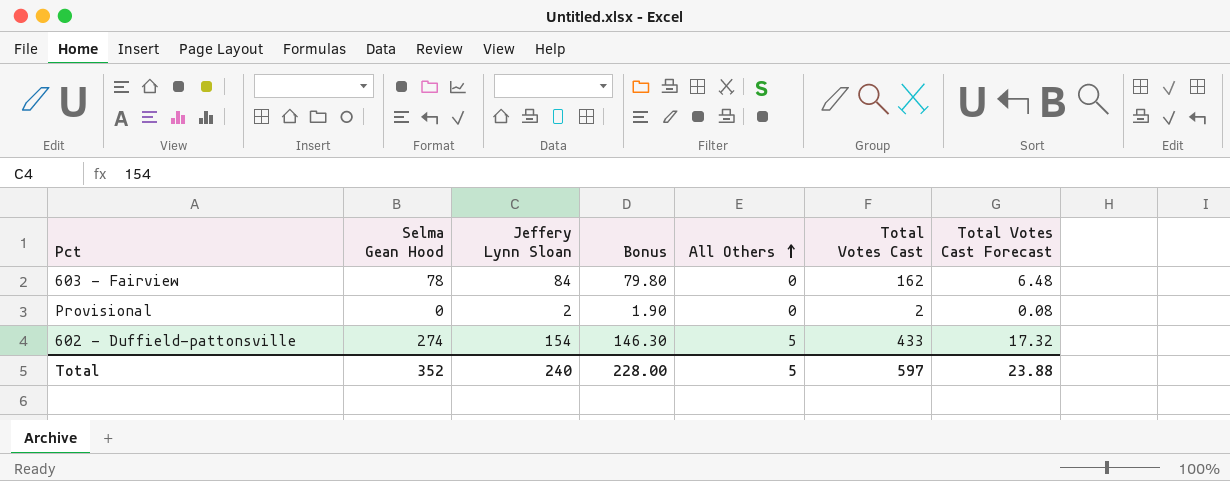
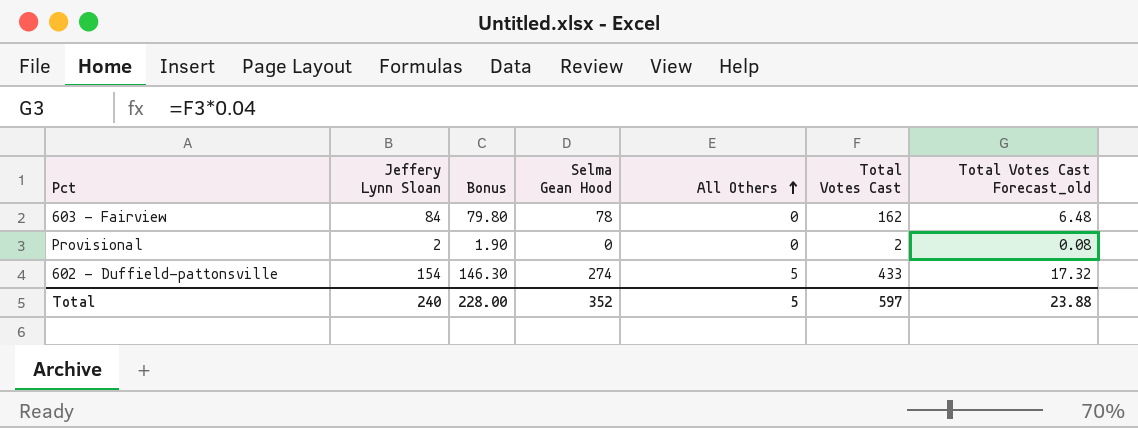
column Selma Gean Hood | position: 2 -> 4
column name: Total Votes Cast Forecast -> Total Votes Cast Forecast_old

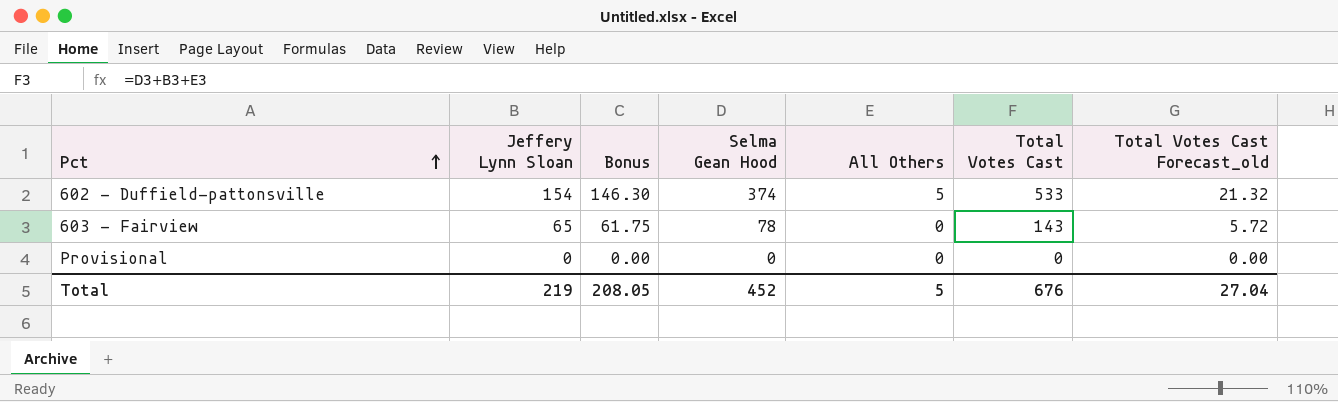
row order: All Others ascending -> Pct ascending
602 - Duffield-pattonsville | Selma Gean Hood: 274 -> 374
602 - Duffield-pattonsville | Total Votes Cast: 433 -> 533
602 - Duffield-pattonsville | Total Votes Cast Forecast_old: 17.32 -> 21.32
603 - Fairview | Jeffery Lynn Sloan: 84 -> 65
603 - Fairview | Bonus: 79.80 -> 61.75
603 - Fairview | Total Votes Cast: 162 -> 143
603 - Fairview | Total Votes Cast Forecast_old: 6.48 -> 5.72
Provisional | Jeffery Lynn Sloan: 2 -> 0
Provisional | Bonus: 1.90 -> 0.00
Provisional | Total Votes Cast: 2 -> 0
Provisional | Total Votes Cast Forecast_old: 0.08 -> 0.00
Total | Jeffery Lynn Sloan: 240 -> 219
Total | Bonus: 228.00 -> 208.05
Total | Selma Gean Hood: 352 -> 452
Total | Total Votes Cast: 597 -> 676
Total | Total Votes Cast Forecast_old: 23.88 -> 27.04

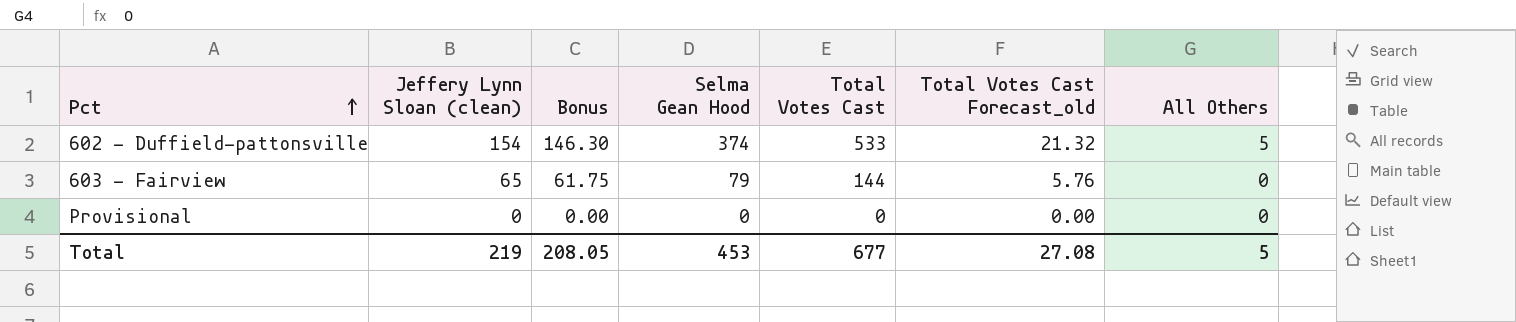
column name: Jeffery Lynn Sloan -> Jeffery Lynn Sloan (clean)
column All Others | position: 5 -> 7
603 - Fairview | Selma Gean Hood: 78 -> 79
603 - Fairview | Total Votes Cast: 143 -> 144
603 - Fairview | Total Votes Cast Forecast_old: 5.72 -> 5.76
Total | Selma Gean Hood: 452 -> 453
Total | Total Votes Cast: 676 -> 677
Total | Total Votes Cast Forecast_old: 27.04 -> 27.08

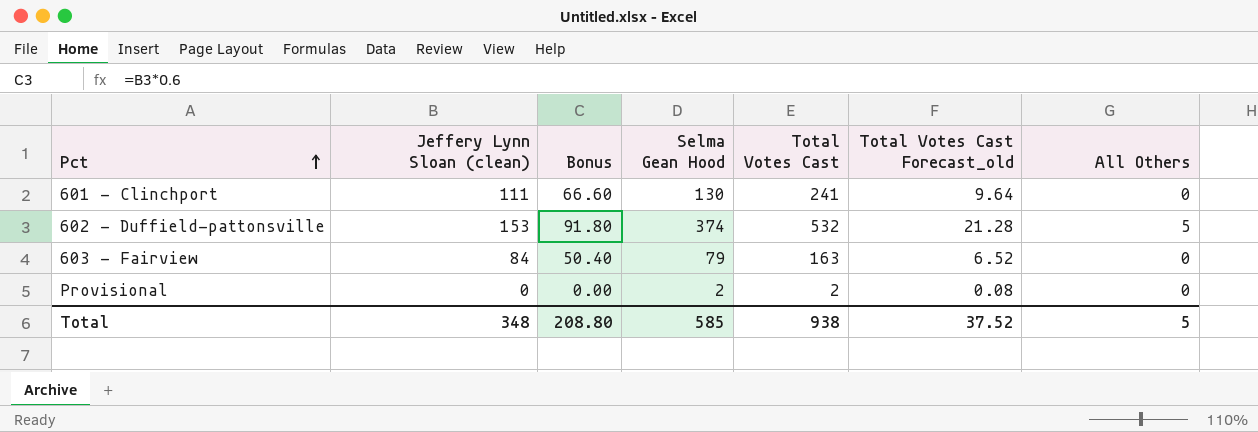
column Bonus | formula: [Jeffery Lynn Sloan (clean)] * 0.95 -> [Jeffery Lynn Sloan (clean)] * 0.6
row 601 - Clinchport: none -> 111 | 66.60 | 130 | 241 | 9.64 | 0
602 - Duffield-pattonsville | Jeffery Lynn Sloan (clean): 154 -> 153
602 - Duffield-pattonsville | Total Votes Cast: 533 -> 532
602 - Duffield-pattonsville | Total Votes Cast Forecast_old: 21.32 -> 21.28
603 - Fairview | Jeffery Lynn Sloan (clean): 65 -> 84
603 - Fairview | Total Votes Cast: 144 -> 163
603 - Fairview | Total Votes Cast Forecast_old: 5.76 -> 6.52
Provisional | Selma Gean Hood: 0 -> 2
Provisional | Total Votes Cast: 0 -> 2
Provisional | Total Votes Cast Forecast_old: 0.00 -> 0.08
Total | Jeffery Lynn Sloan (clean): 219 -> 348
Total | Bonus: 208.05 -> 208.80
Total | Selma Gean Hood: 453 -> 585
Total | Total Votes Cast: 677 -> 938
Total | Total Votes Cast Forecast_old: 27.08 -> 37.52

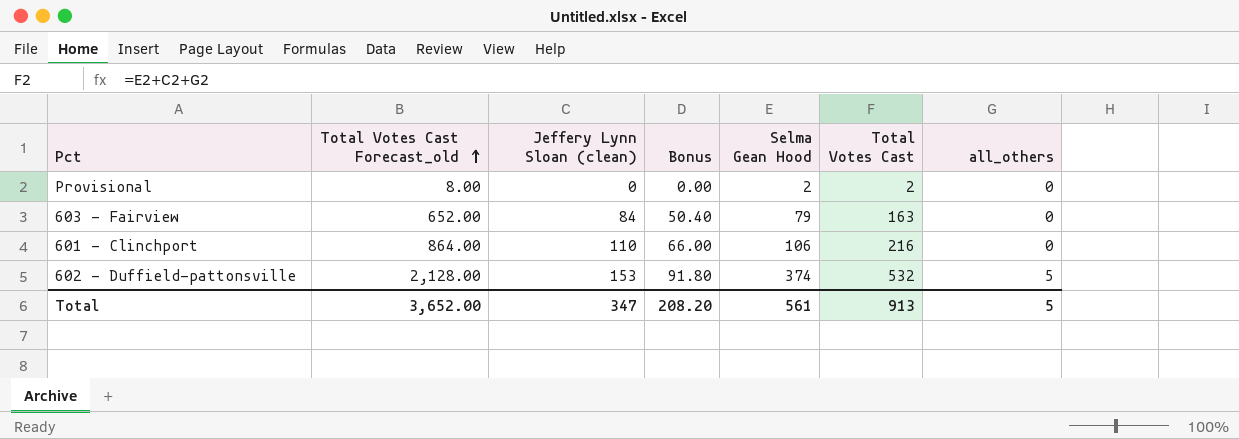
row order: Pct ascending -> Total Votes Cast Forecast_old ascending
column Total Votes Cast Forecast_old | formula: [Total Votes Cast] * 0.04 -> [Total Votes Cast] * 4
column Total Votes Cast Forecast_old | position: 6 -> 2
column name: All Others -> all_others
601 - Clinchport | Jeffery Lynn Sloan (clean): 111 -> 110
601 - Clinchport | Bonus: 66.60 -> 66.00
601 - Clinchport | Selma Gean Hood: 130 -> 106
601 - Clinchport | Total Votes Cast: 241 -> 216
Total | Total Votes Cast Forecast_old: 37.52 -> 3,652.00
Total | Jeffery Lynn Sloan (clean): 348 -> 347
Total | Bonus: 208.80 -> 208.20
Total | Selma Gean Hood: 585 -> 561
Total | Total Votes Cast: 938 -> 913

